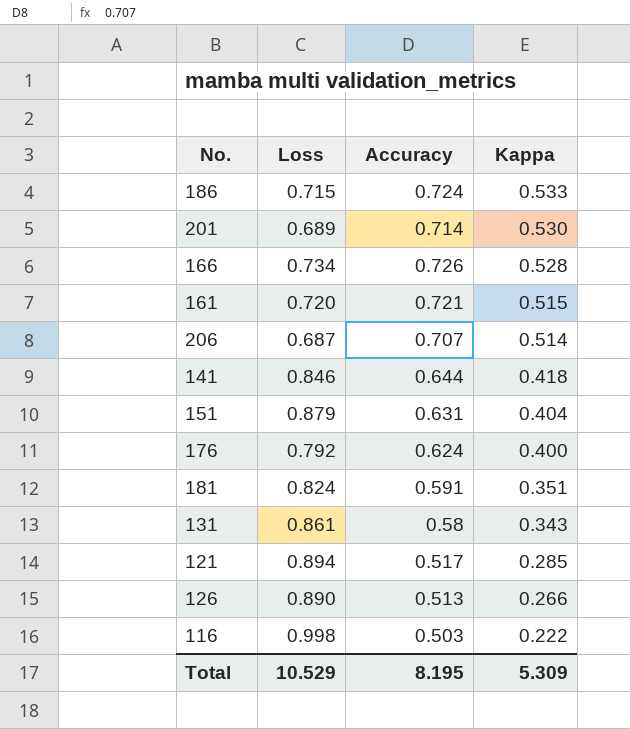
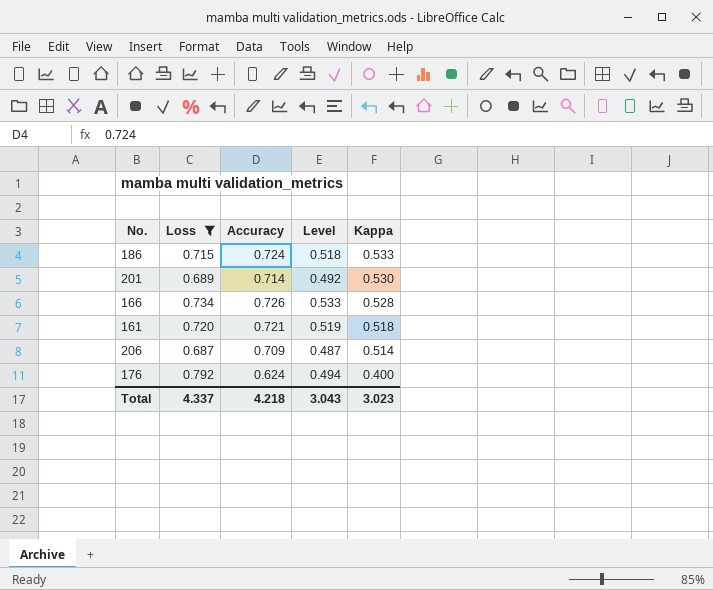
filter: none -> Loss <= 0.792
column Level | formula: none -> [Loss] * [Accuracy]
161 | Kappa: 0.515 -> 0.518
206 | Accuracy: 0.707 -> 0.709
Total | Loss: 10.529 -> 4.337
Total | Accuracy: 8.195 -> 4.218
Total | Kappa: 5.309 -> 3.023

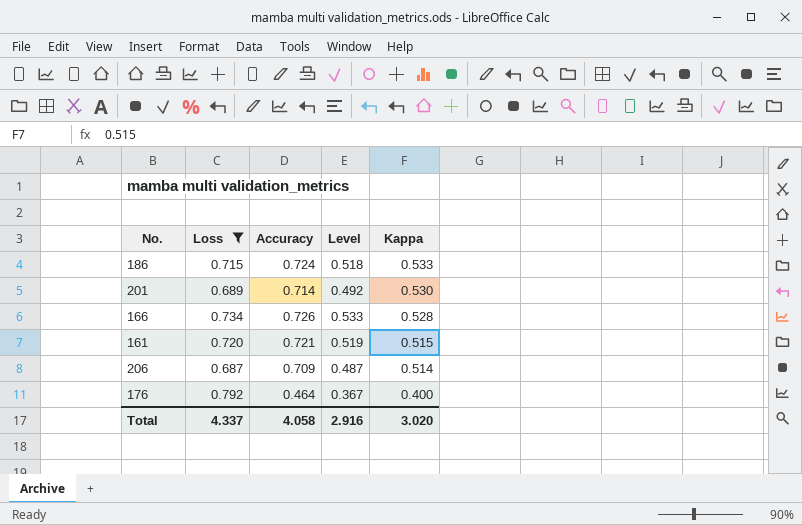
161 | Kappa: 0.518 -> 0.515
176 | Accuracy: 0.624 -> 0.464
176 | Level: 0.494 -> 0.367
Total | Accuracy: 4.218 -> 4.058
Total | Level: 3.043 -> 2.916
Total | Kappa: 3.023 -> 3.020

